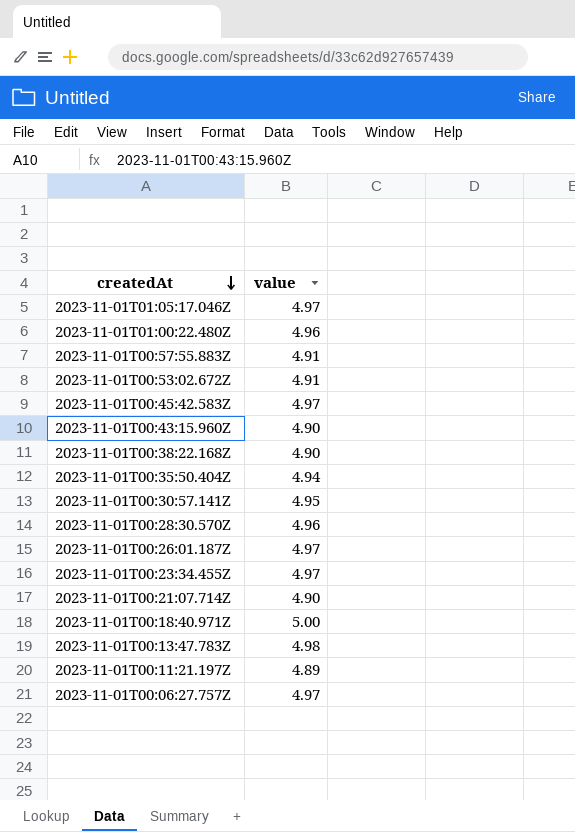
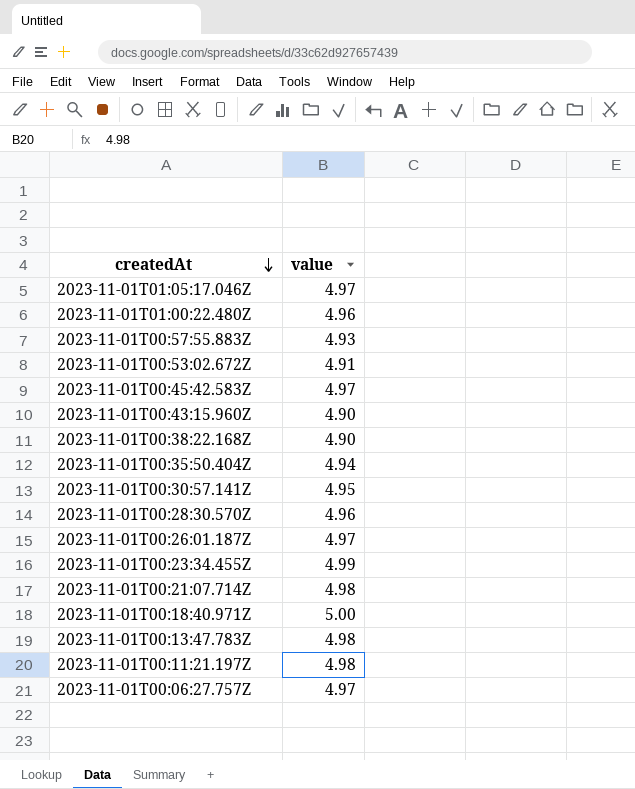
2023-11-01T00:57:55.883Z | value: 4.91 -> 4.93
2023-11-01T00:23:34.455Z | value: 4.97 -> 4.99
2023-11-01T00:21:07.714Z | value: 4.90 -> 4.98
2023-11-01T00:11:21.197Z | value: 4.89 -> 4.98

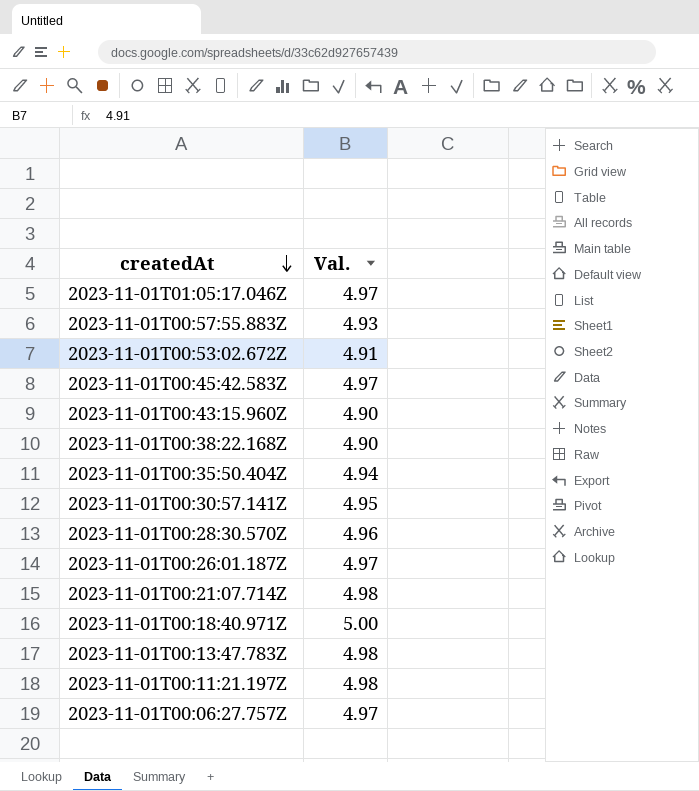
column name: value -> Val.
row 2023-11-01T01:00:22.480Z: 4.96 -> none
row 2023-11-01T00:23:34.455Z: 4.99 -> none

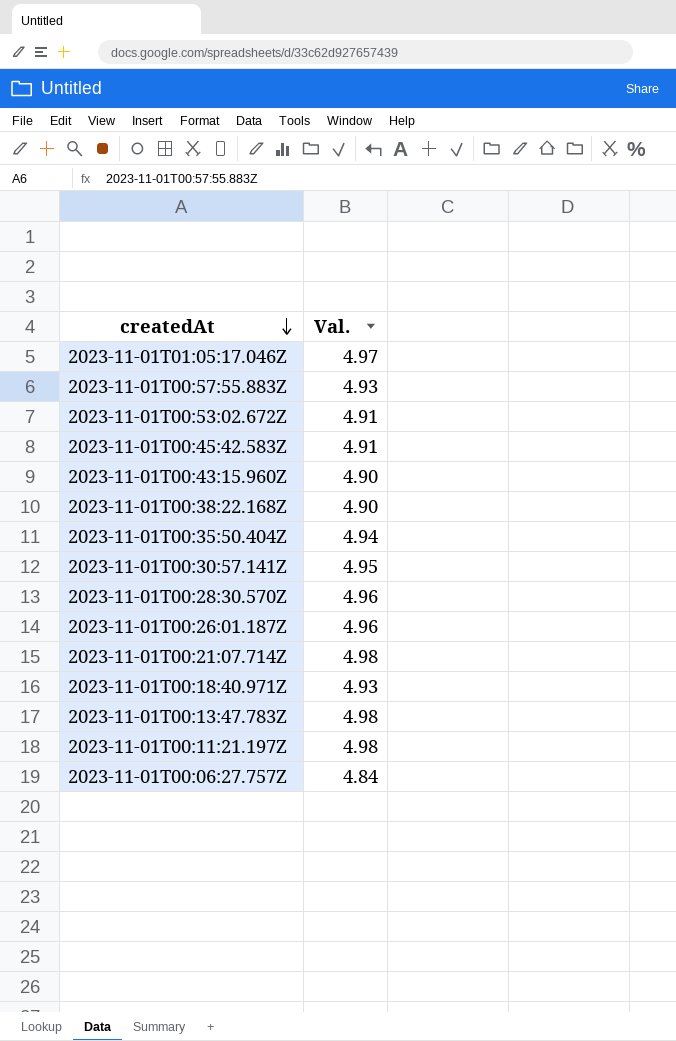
2023-11-01T00:45:42.583Z | Val.: 4.97 -> 4.91
2023-11-01T00:26:01.187Z | Val.: 4.97 -> 4.96
2023-11-01T00:18:40.971Z | Val.: 5.00 -> 4.93
2023-11-01T00:06:27.757Z | Val.: 4.97 -> 4.84

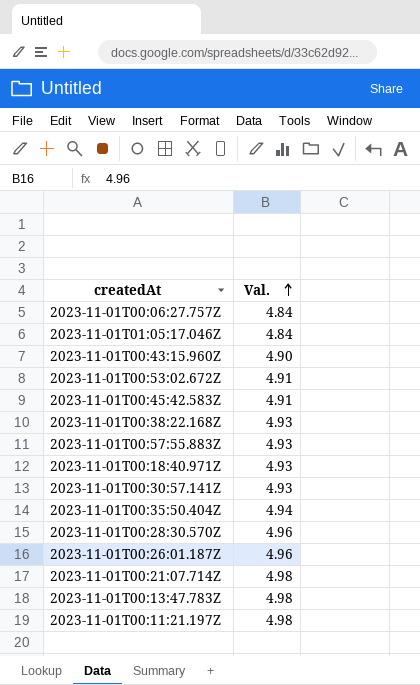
row order: createdAt descending -> Val. ascending
2023-11-01T01:05:17.046Z | Val.: 4.97 -> 4.84
2023-11-01T00:38:22.168Z | Val.: 4.90 -> 4.93
2023-11-01T00:30:57.141Z | Val.: 4.95 -> 4.93

